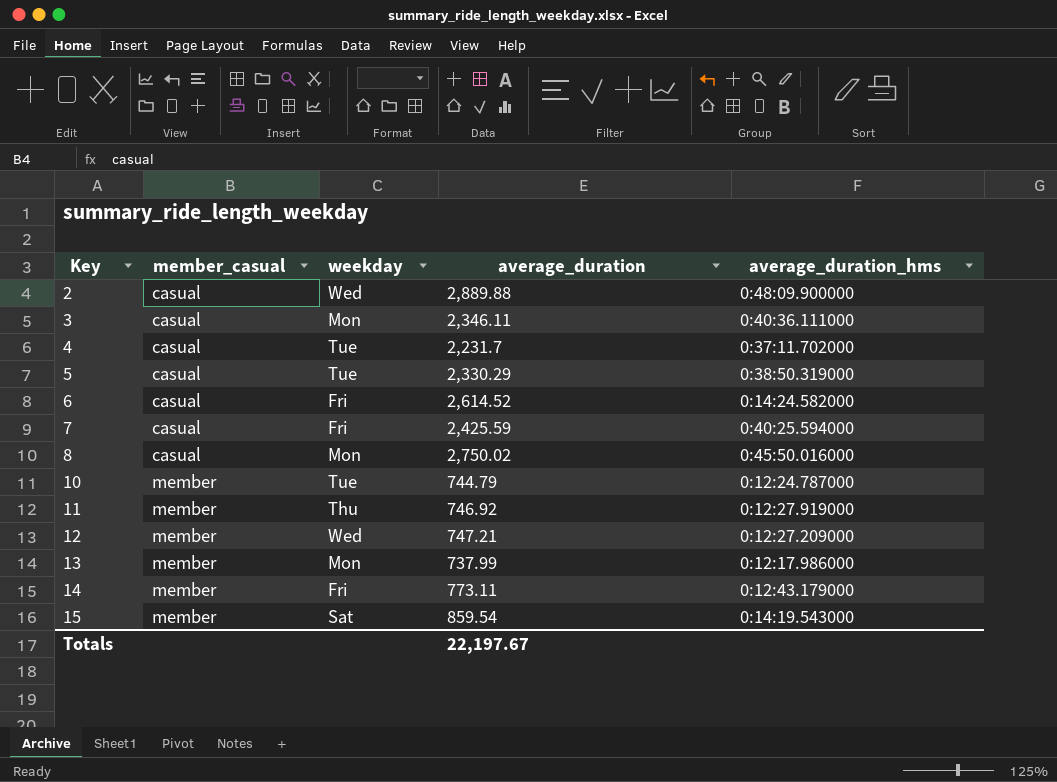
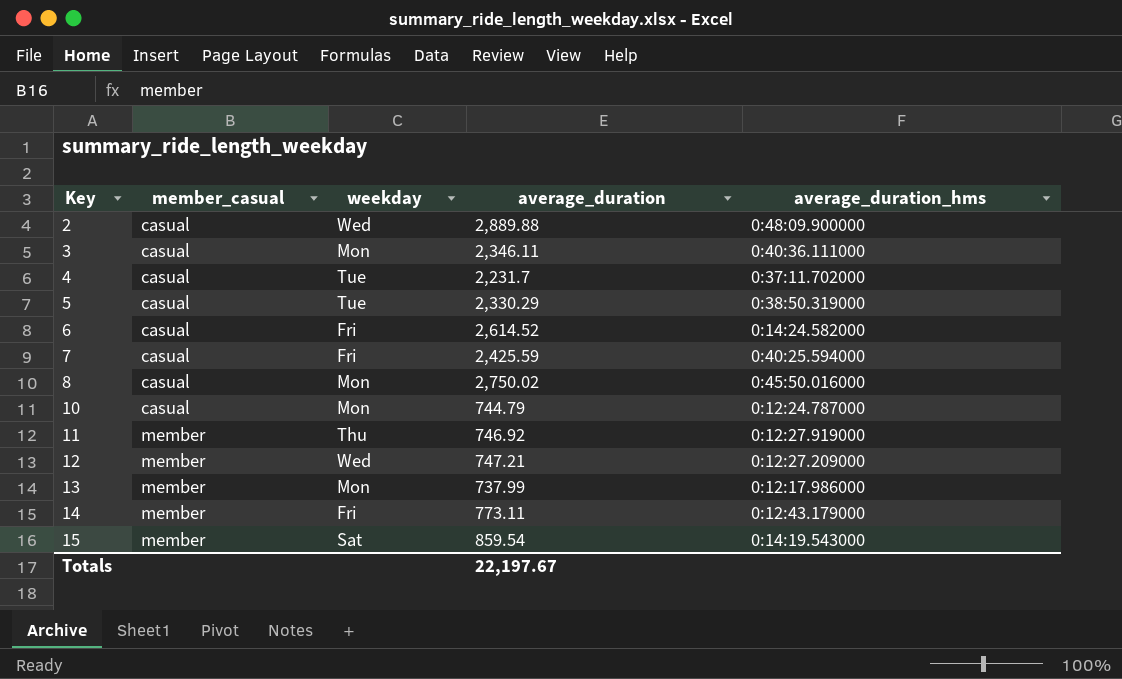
10 | member_casual: member -> casual
10 | weekday: Tue -> Mon

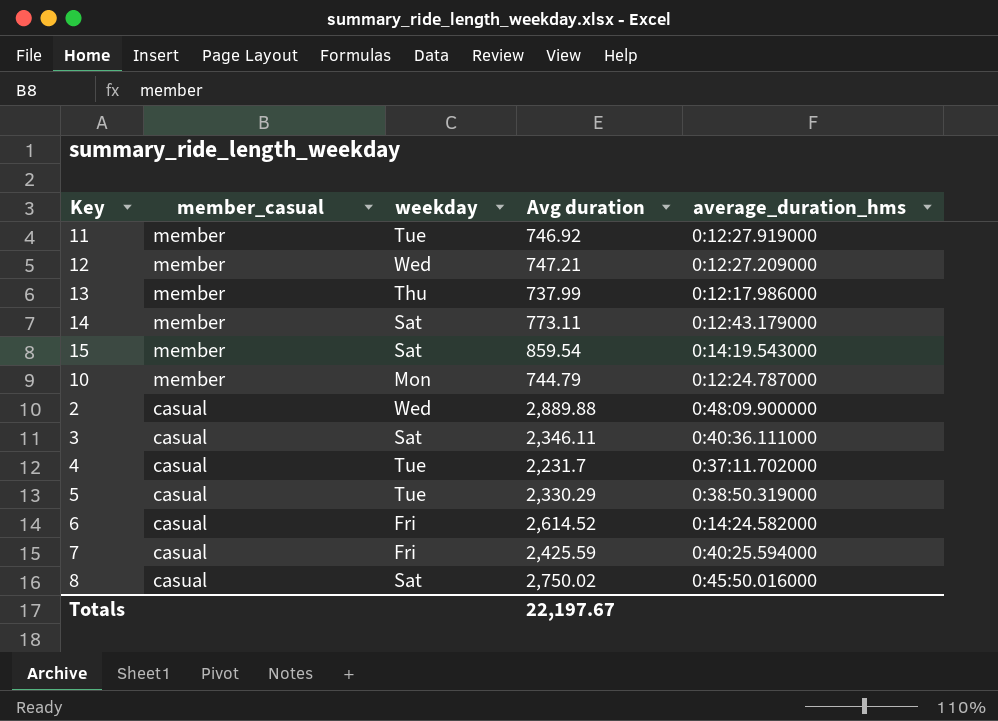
row order: Key ascending -> member_casual descending
column name: average_duration -> Avg duration
11 | weekday: Thu -> Tue
13 | weekday: Mon -> Thu
14 | weekday: Fri -> Sat
10 | member_casual: casual -> member
3 | weekday: Mon -> Sat
8 | weekday: Mon -> Sat

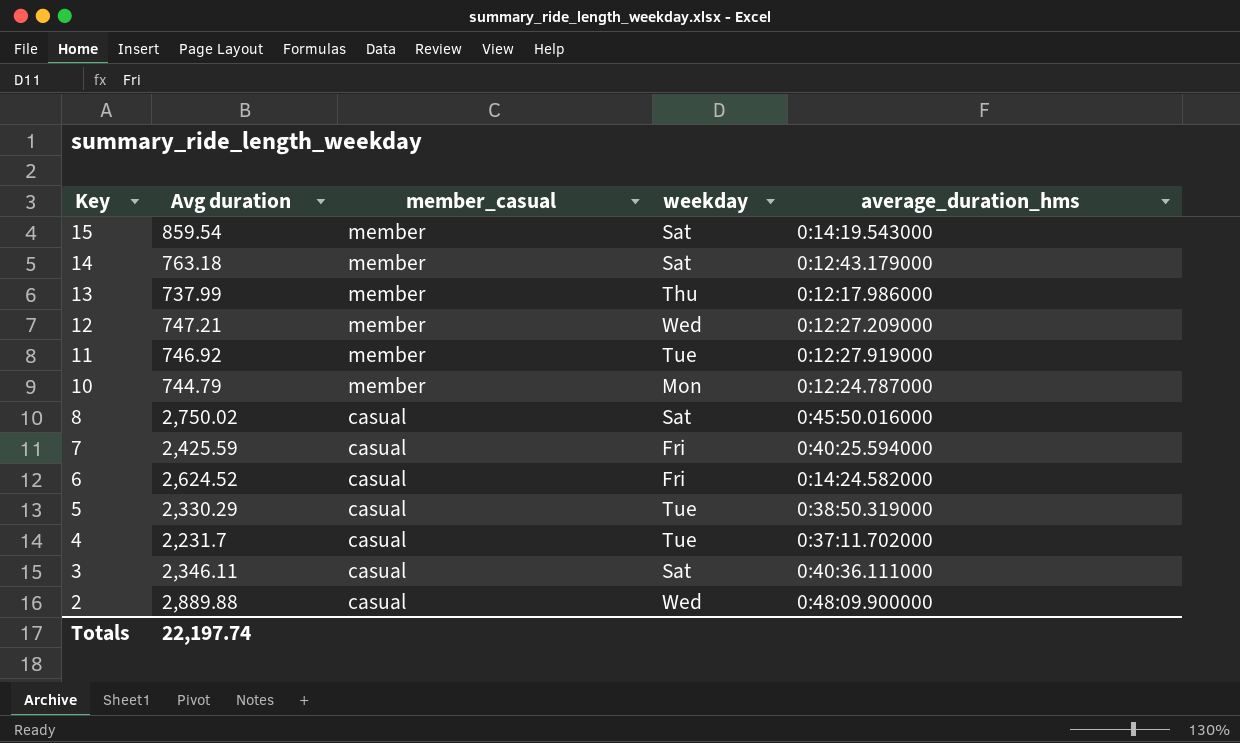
row order: member_casual descending -> Key descending
column Avg duration | position: 4 -> 2
14 | Avg duration: 773.11 -> 763.18
6 | Avg duration: 2,614.52 -> 2,624.52
Totals | Avg duration: 22,197.67 -> 22,197.74

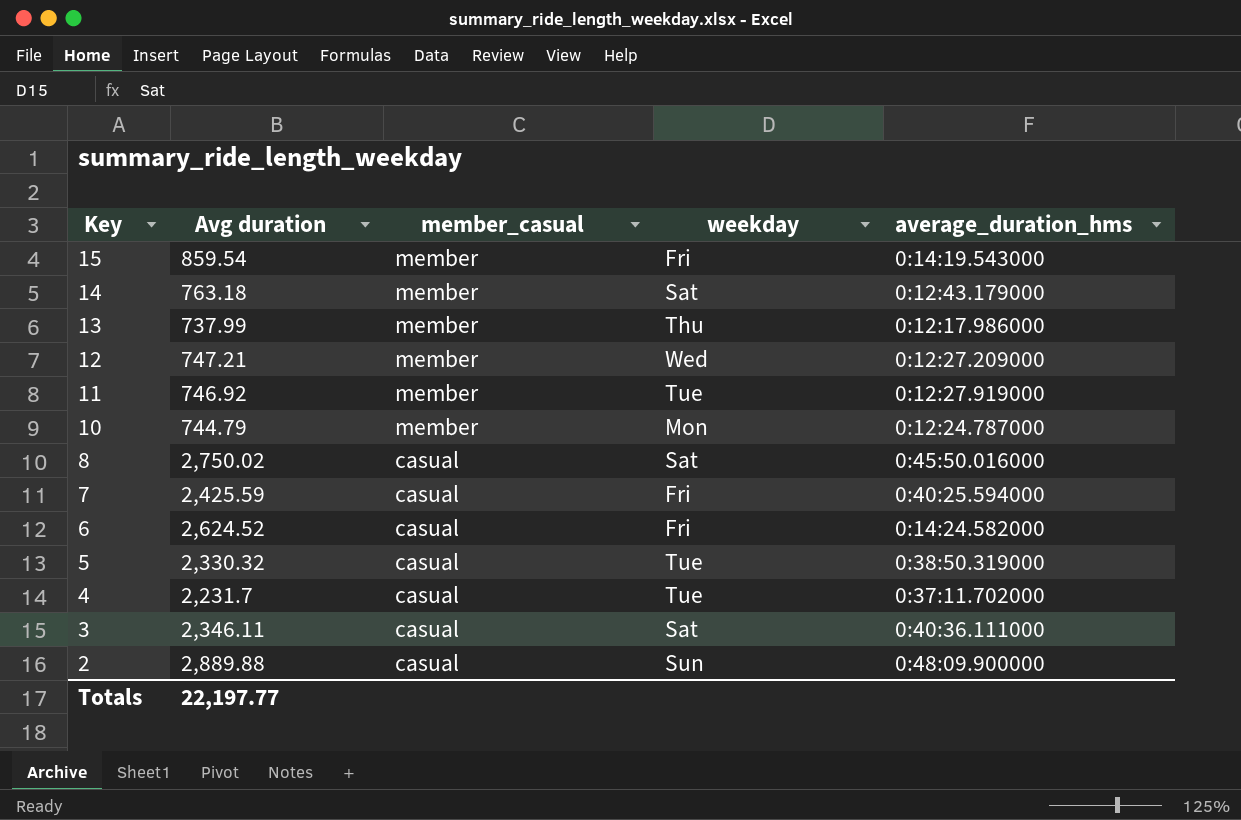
15 | weekday: Sat -> Fri
5 | Avg duration: 2,330.29 -> 2,330.32
2 | weekday: Wed -> Sun
Totals | Avg duration: 22,197.74 -> 22,197.77

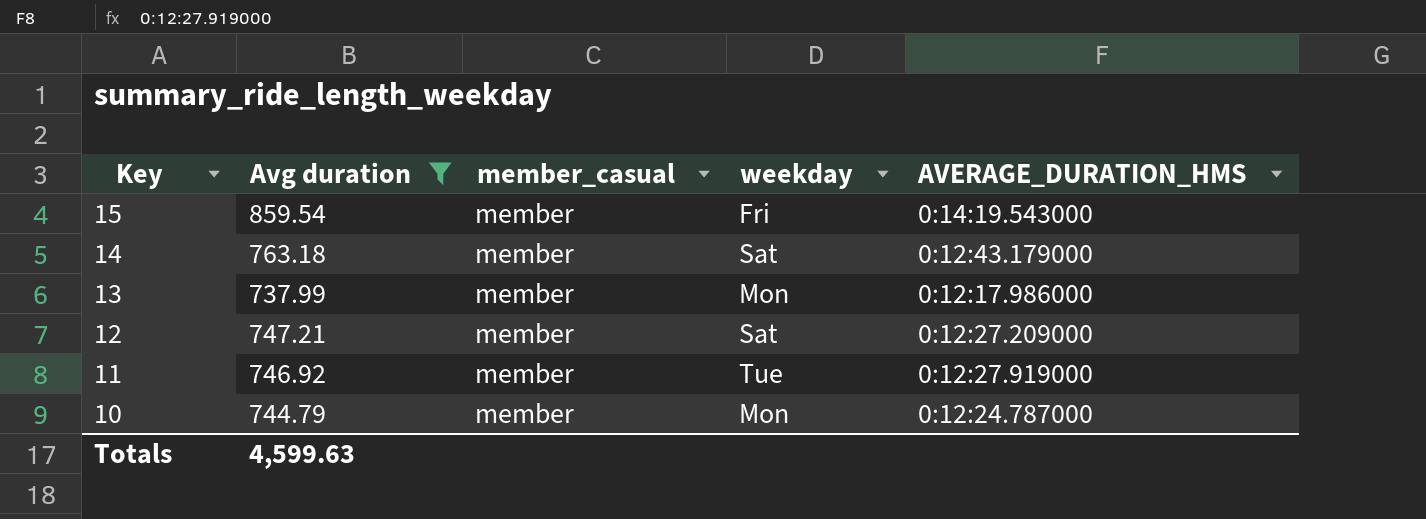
filter: none -> Avg duration <= 859.54
column name: average_duration_hms -> AVERAGE_DURATION_HMS
13 | weekday: Thu -> Mon
12 | weekday: Wed -> Sat
Totals | Avg duration: 22,197.77 -> 4,599.63

